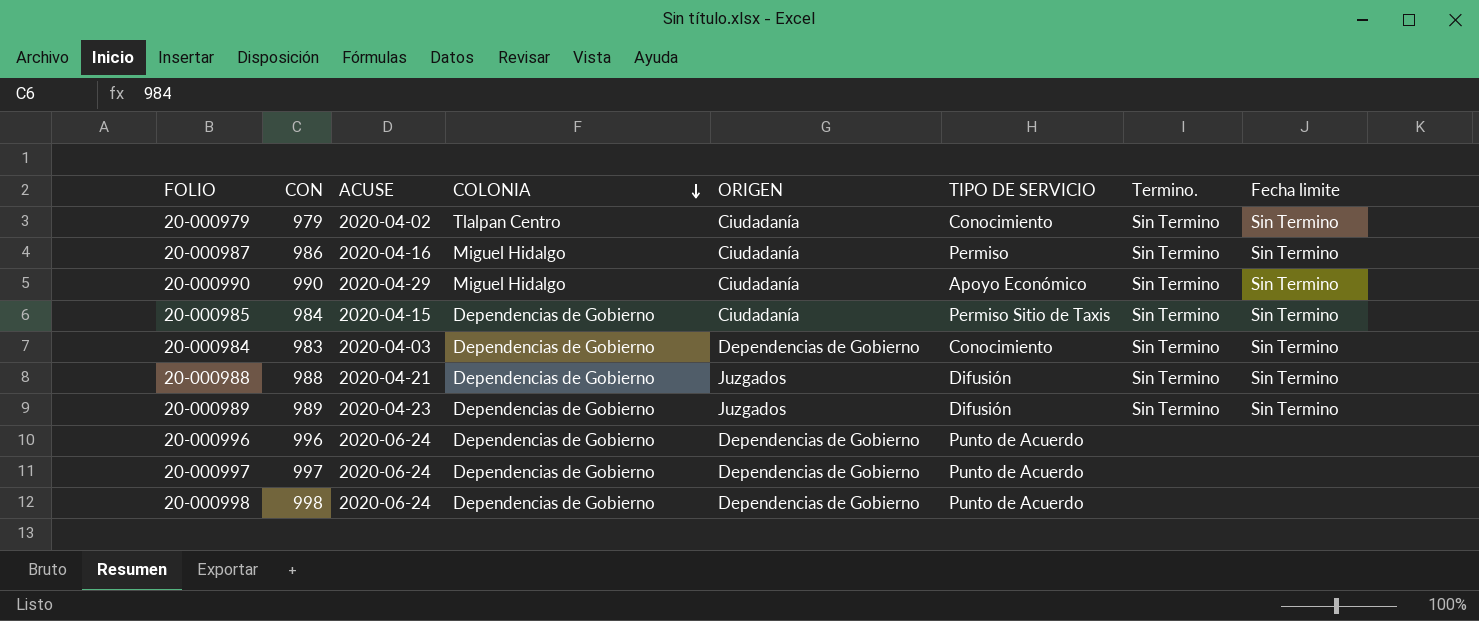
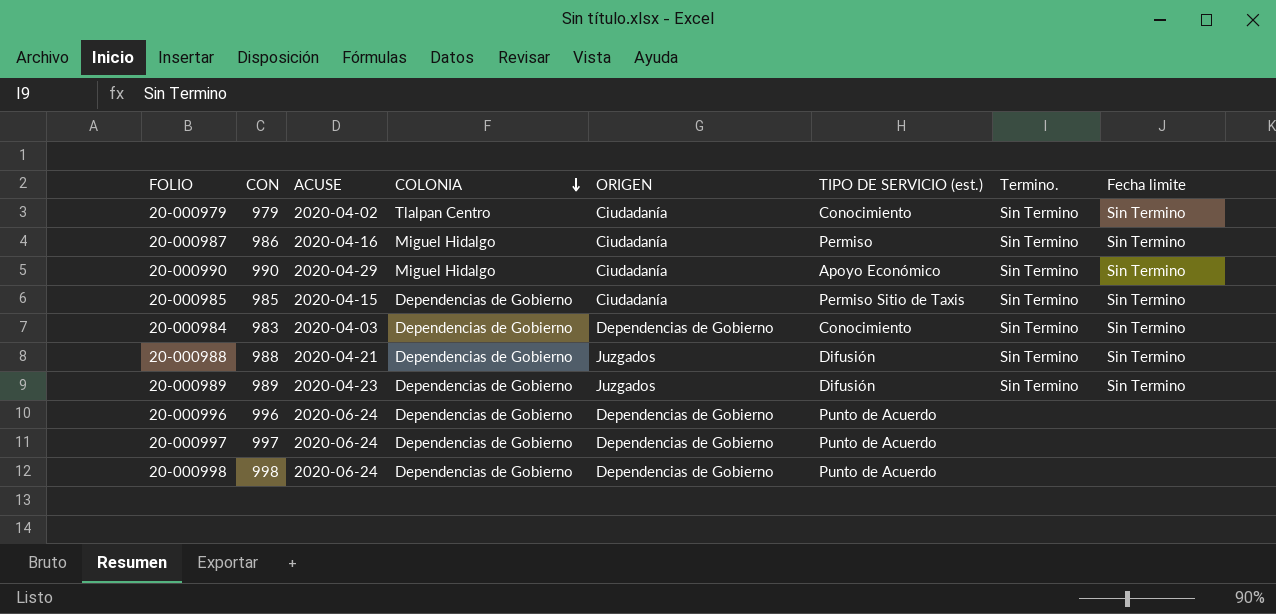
column name: TIPO DE SERVICIO -> TIPO DE SERVICIO (est.)
20-000985 | CON: 984 -> 985

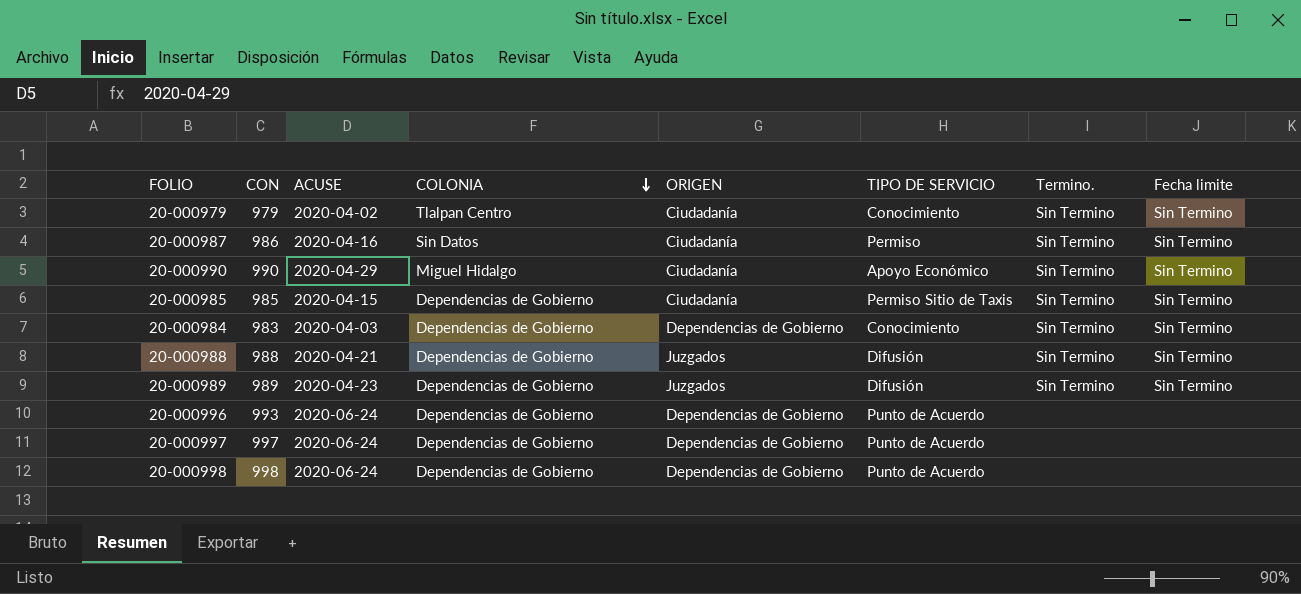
column name: TIPO DE SERVICIO (est.) -> TIPO DE SERVICIO
20-000987 | COLONIA: Miguel Hidalgo -> Sin Datos
20-000996 | CON: 996 -> 993

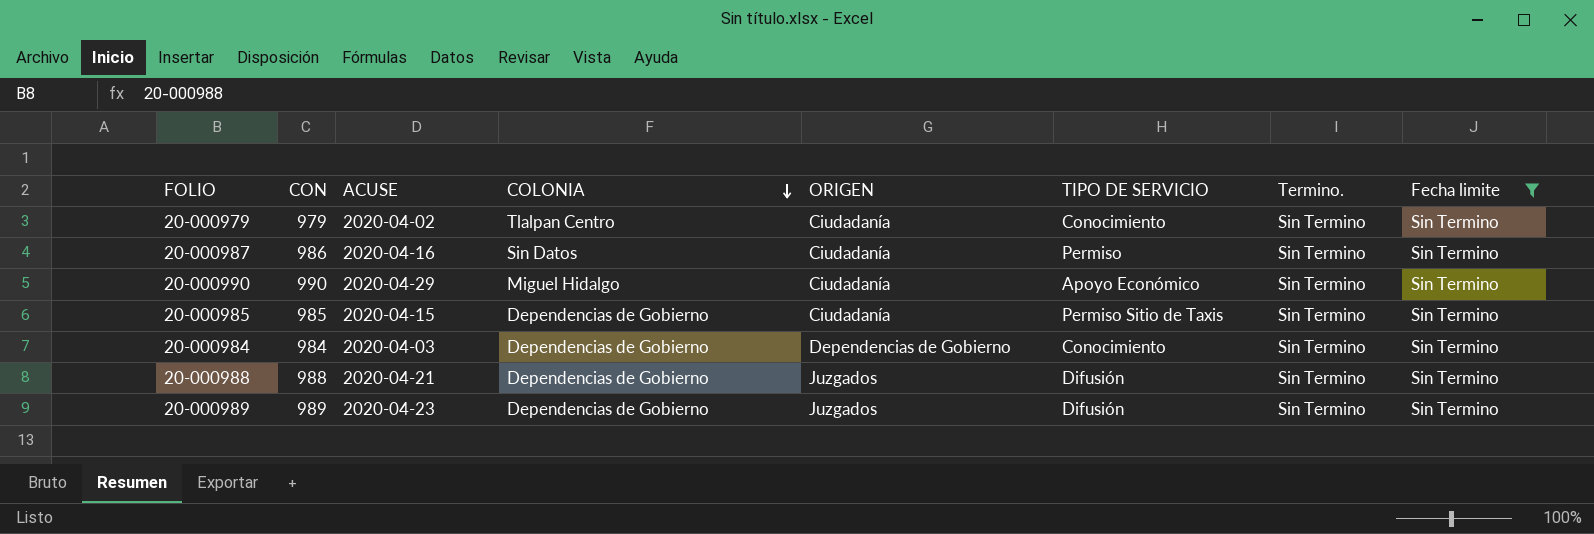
filter: none -> Fecha limite = Sin Termino
20-000984 | CON: 983 -> 984

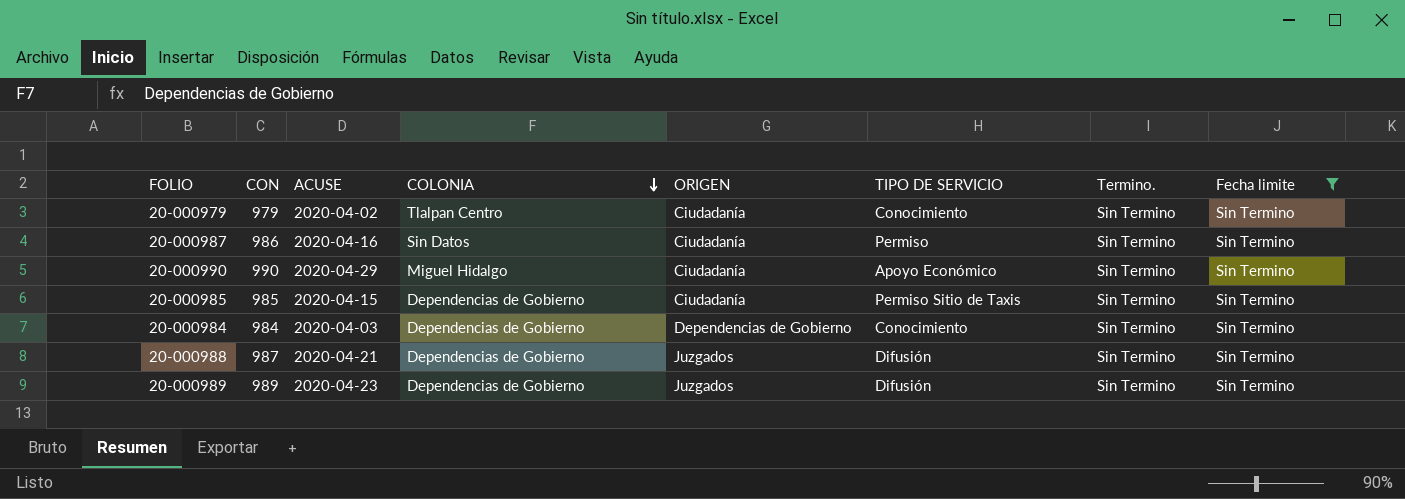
20-000988 | CON: 988 -> 987

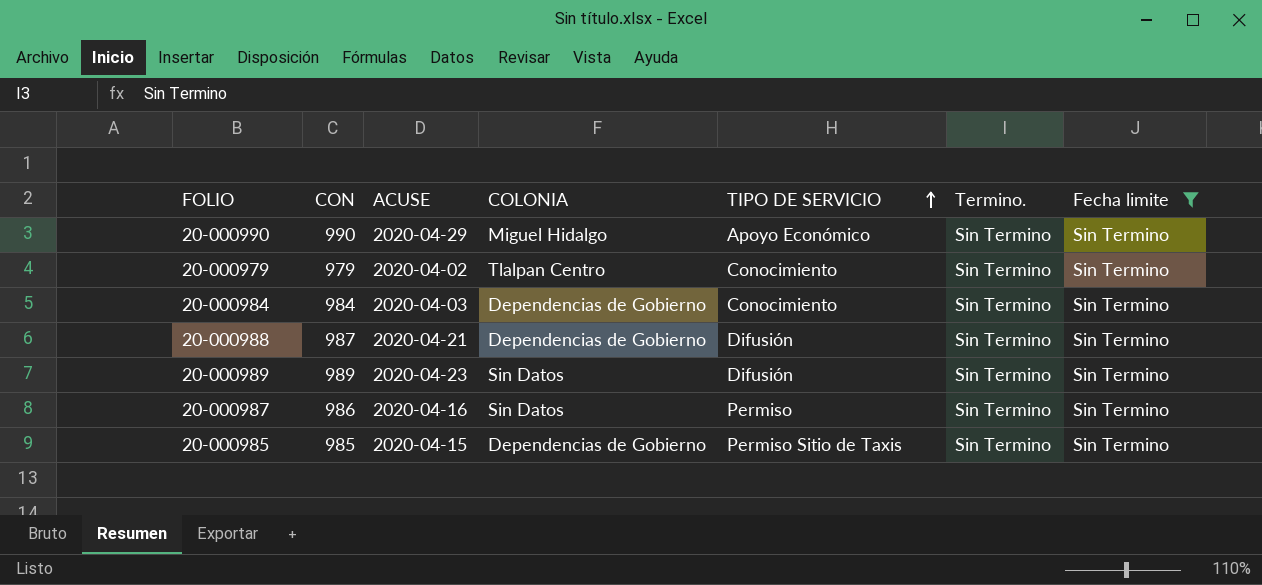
row order: COLONIA descending -> TIPO DE SERVICIO ascending
column ORIGEN | position: 5 -> none
20-000989 | COLONIA: Dependencias de Gobierno -> Sin Datos

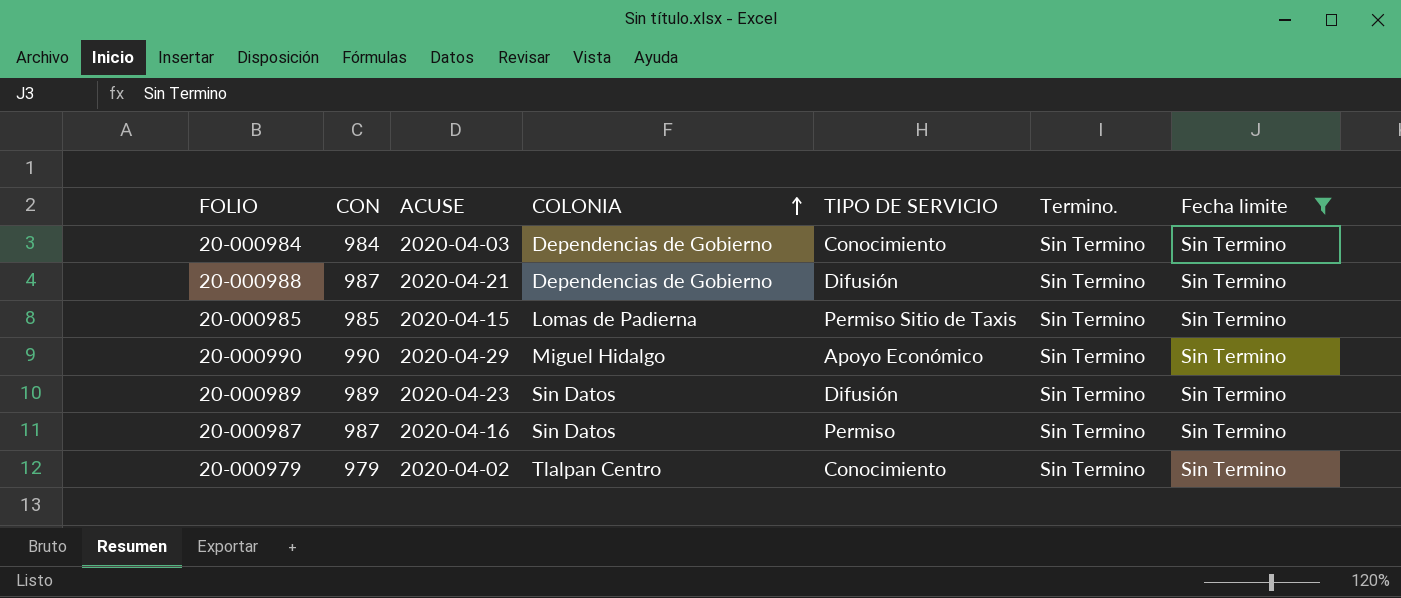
row order: TIPO DE SERVICIO ascending -> COLONIA ascending
20-000985 | COLONIA: Dependencias de Gobierno -> Lomas de Padierna
20-000987 | CON: 986 -> 987

